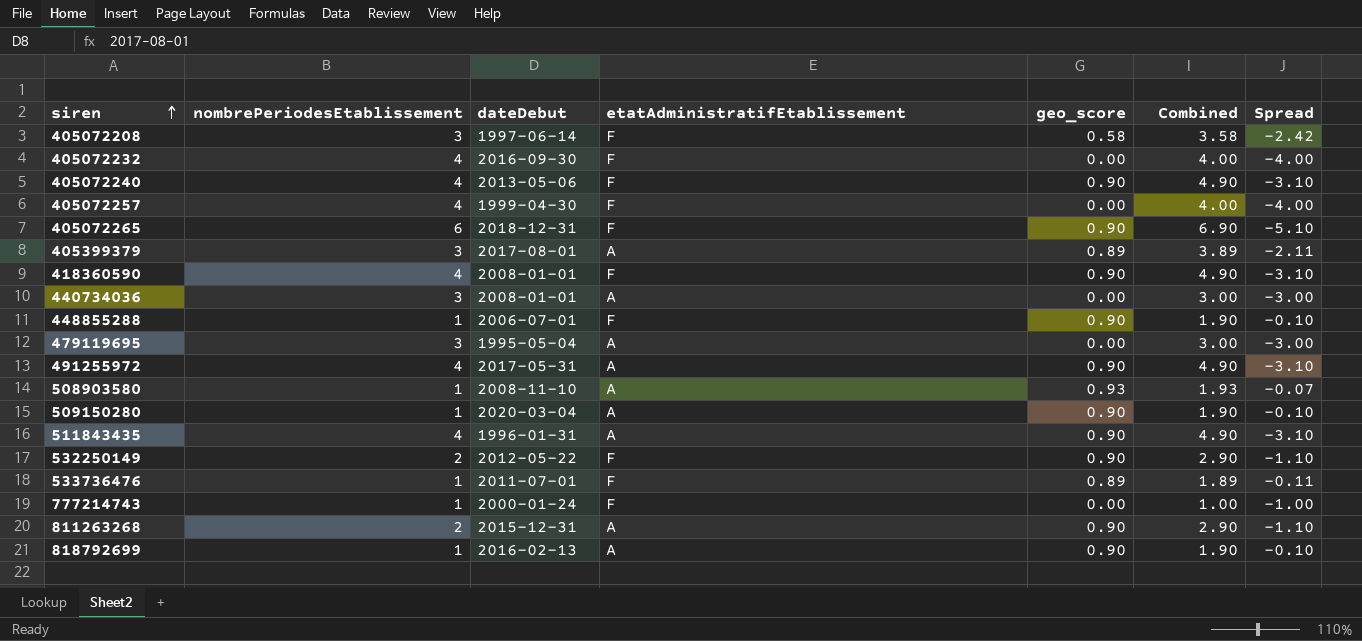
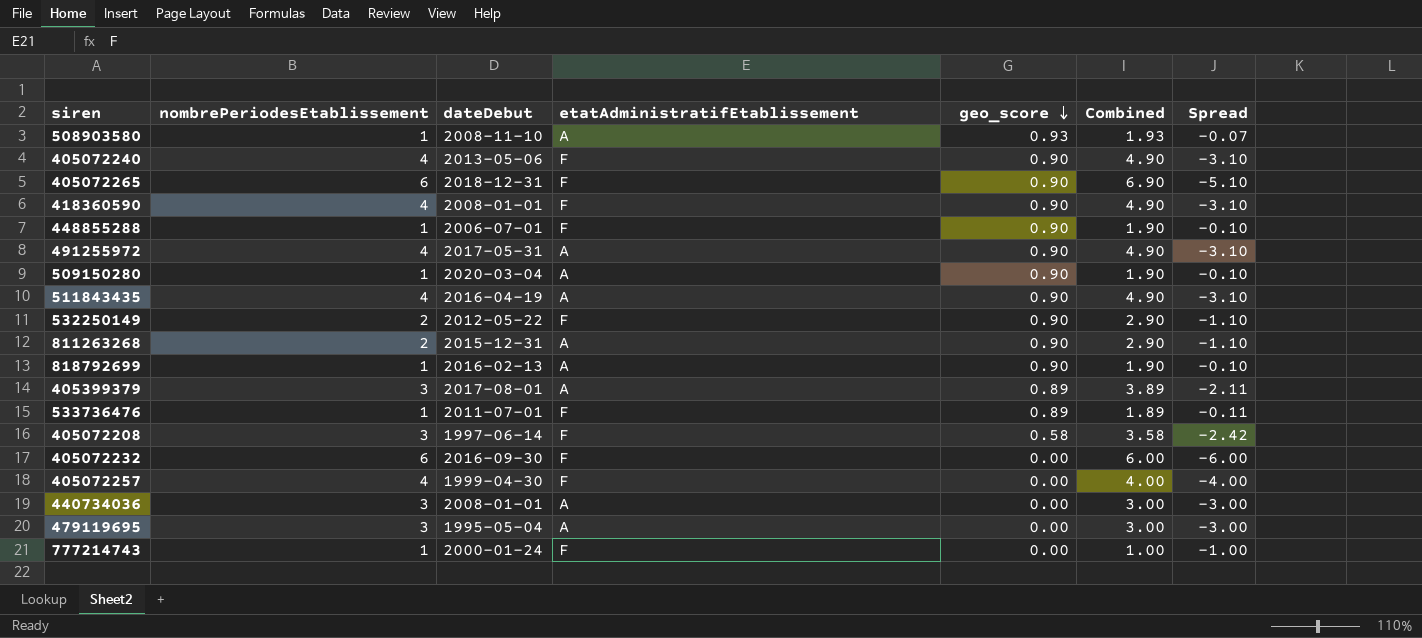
row order: siren ascending -> geo_score descending
511843435 | dateDebut: 1996-01-31 -> 2016-04-19
405072232 | nombrePeriodesEtablissement: 4 -> 6
405072232 | Combined: 4.00 -> 6.00
405072232 | Spread: -4.00 -> -6.00

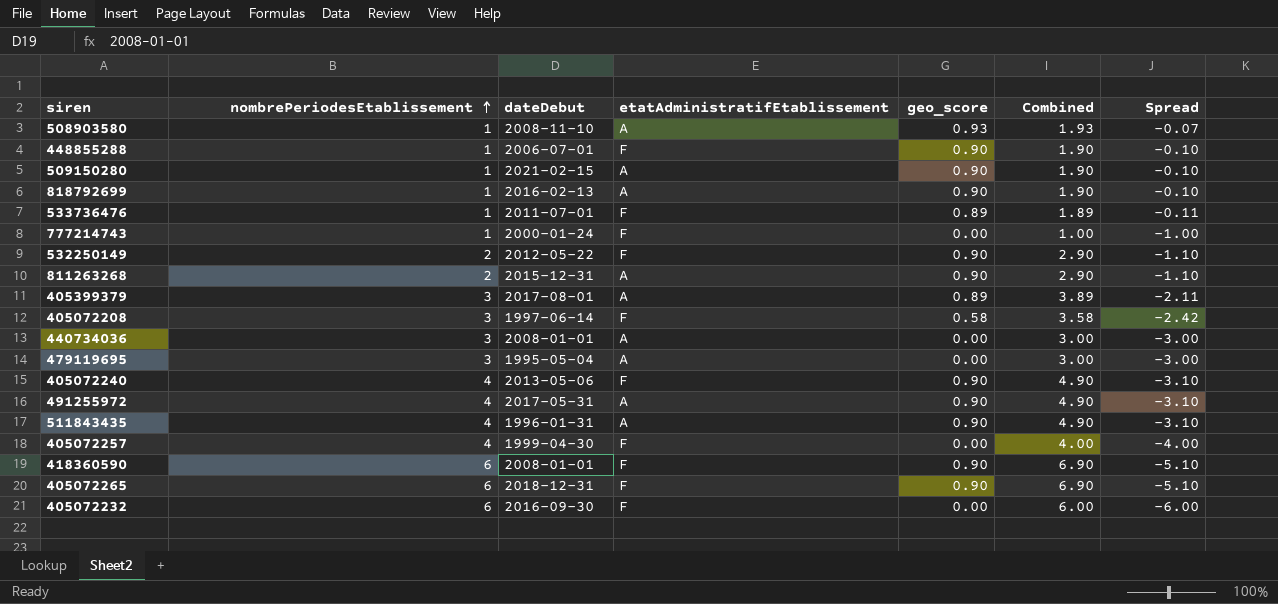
row order: geo_score descending -> nombrePeriodesEtablissement ascending
509150280 | dateDebut: 2020-03-04 -> 2021-02-15
511843435 | dateDebut: 2016-04-19 -> 1996-01-31
418360590 | nombrePeriodesEtablissement: 4 -> 6
418360590 | Combined: 4.90 -> 6.90
418360590 | Spread: -3.10 -> -5.10

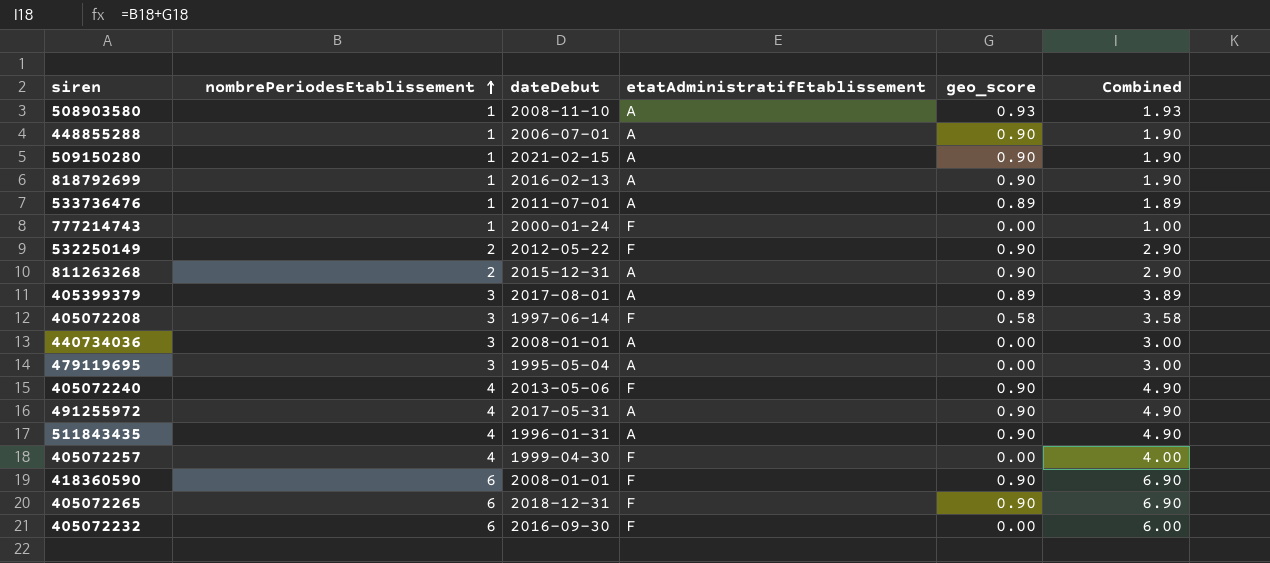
column Spread | formula: [geo_score] - [nombrePeriodesEtablissement] -> none
448855288 | etatAdministratifEtablissement: F -> A
533736476 | etatAdministratifEtablissement: F -> A

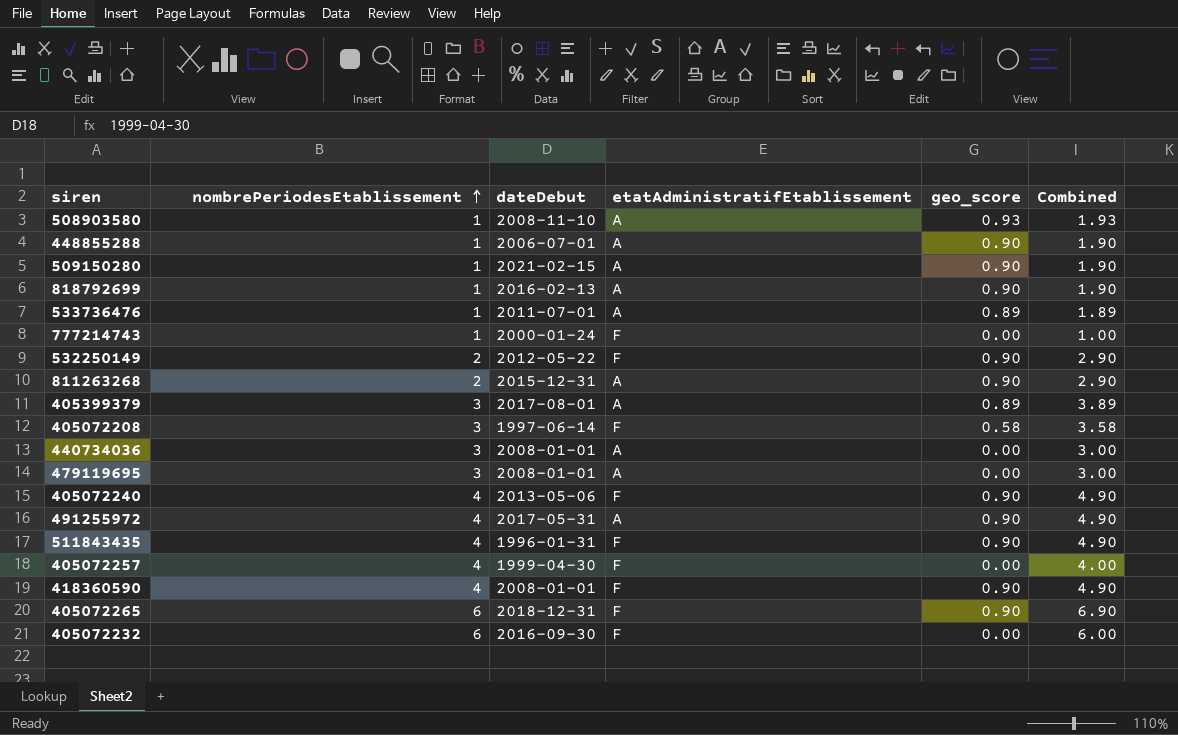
479119695 | dateDebut: 1995-05-04 -> 2008-01-01
511843435 | etatAdministratifEtablissement: A -> F
418360590 | nombrePeriodesEtablissement: 6 -> 4
418360590 | Combined: 6.90 -> 4.90

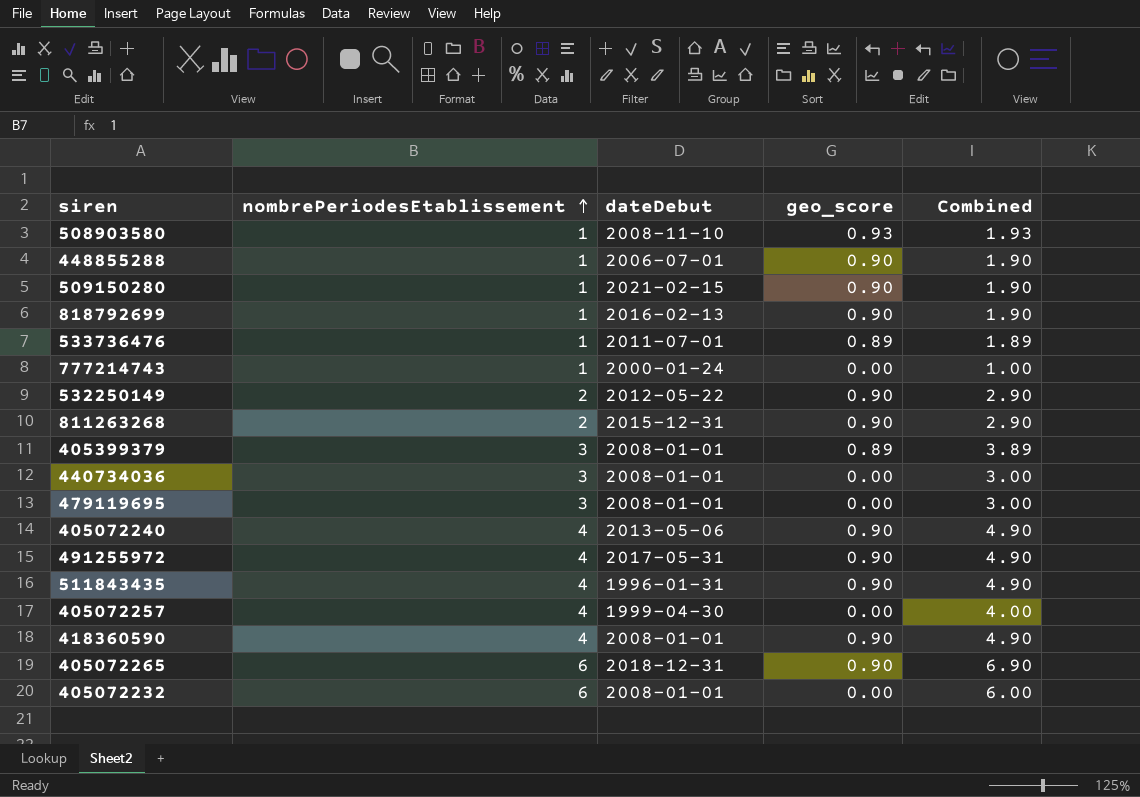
column etatAdministratifEtablissement | position: 4 -> none
row 405072208: 3 | 1997-06-14 | F | 0.58 | 3.58 -> none
405399379 | dateDebut: 2017-08-01 -> 2008-01-01
405072232 | dateDebut: 2016-09-30 -> 2008-01-01

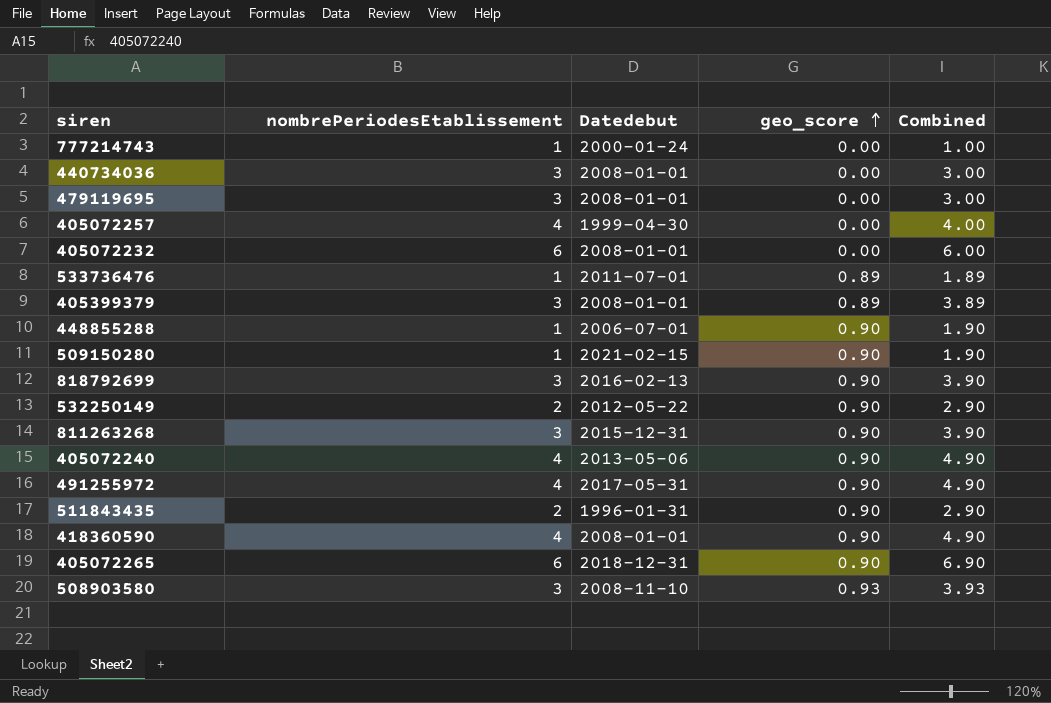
row order: nombrePeriodesEtablissement ascending -> geo_score ascending
column name: dateDebut -> Datedebut
818792699 | nombrePeriodesEtablissement: 1 -> 3
818792699 | Combined: 1.90 -> 3.90
811263268 | nombrePeriodesEtablissement: 2 -> 3
811263268 | Combined: 2.90 -> 3.90
511843435 | nombrePeriodesEtablissement: 4 -> 2
511843435 | Combined: 4.90 -> 2.90
508903580 | nombrePeriodesEtablissement: 1 -> 3
508903580 | Combined: 1.93 -> 3.93

